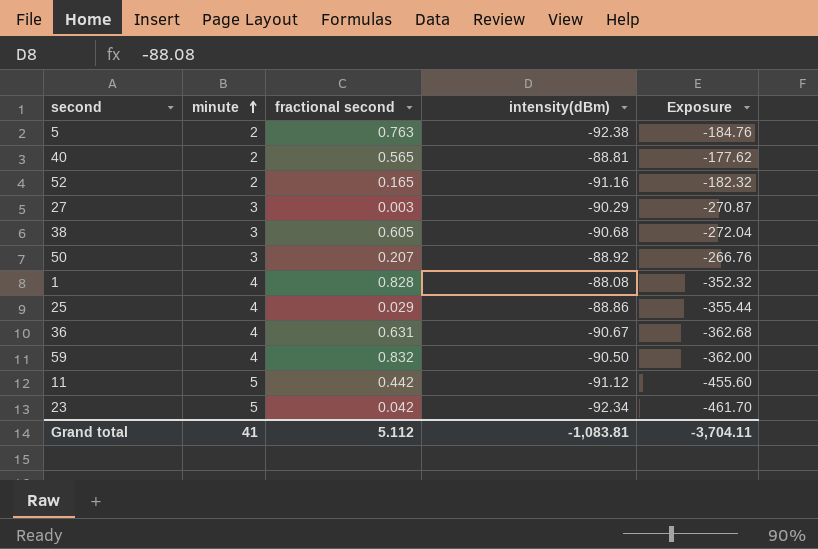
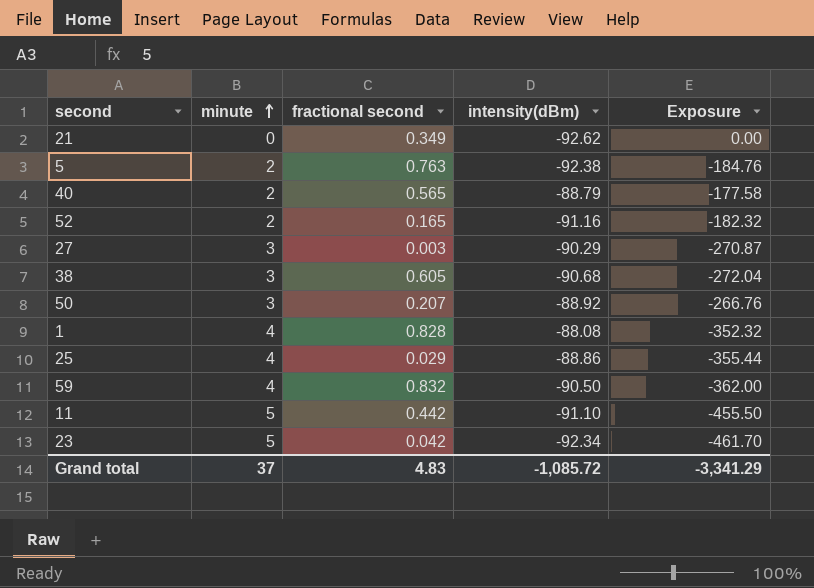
row 36: 4 | 0.631 | -90.67 | -362.68 -> none
row 21: none -> 0 | 0.349 | -92.62 | 0.00
40 | intensity(dBm): -88.81 -> -88.79
40 | Exposure: -177.62 -> -177.58
11 | intensity(dBm): -91.12 -> -91.10
11 | Exposure: -455.60 -> -455.50
Grand total | minute: 41 -> 37
Grand total | fractional second: 5.112 -> 4.83
Grand total | intensity(dBm): -1,083.81 -> -1,085.72
Grand total | Exposure: -3,704.11 -> -3,341.29

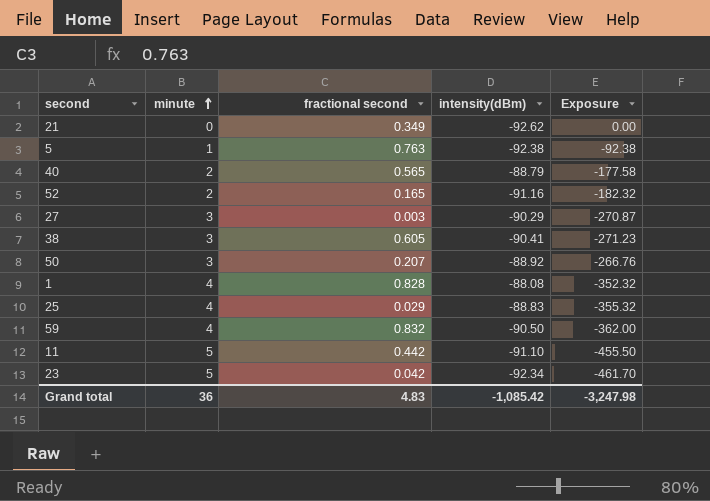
5 | minute: 2 -> 1
5 | Exposure: -184.76 -> -92.38
38 | intensity(dBm): -90.68 -> -90.41
38 | Exposure: -272.04 -> -271.23
25 | intensity(dBm): -88.86 -> -88.83
25 | Exposure: -355.44 -> -355.32
Grand total | minute: 37 -> 36
Grand total | intensity(dBm): -1,085.72 -> -1,085.42
Grand total | Exposure: -3,341.29 -> -3,247.98

